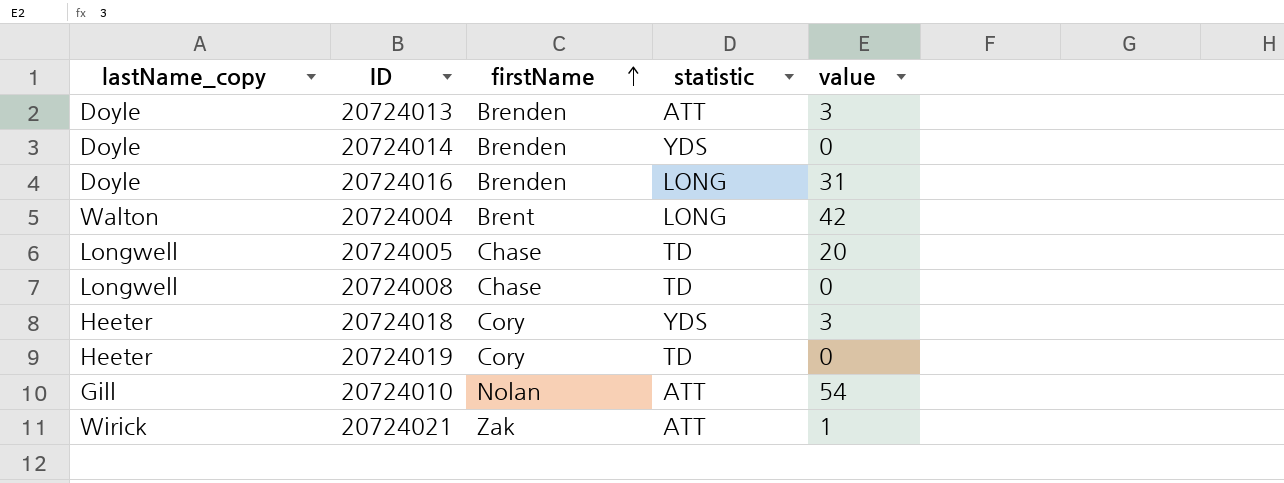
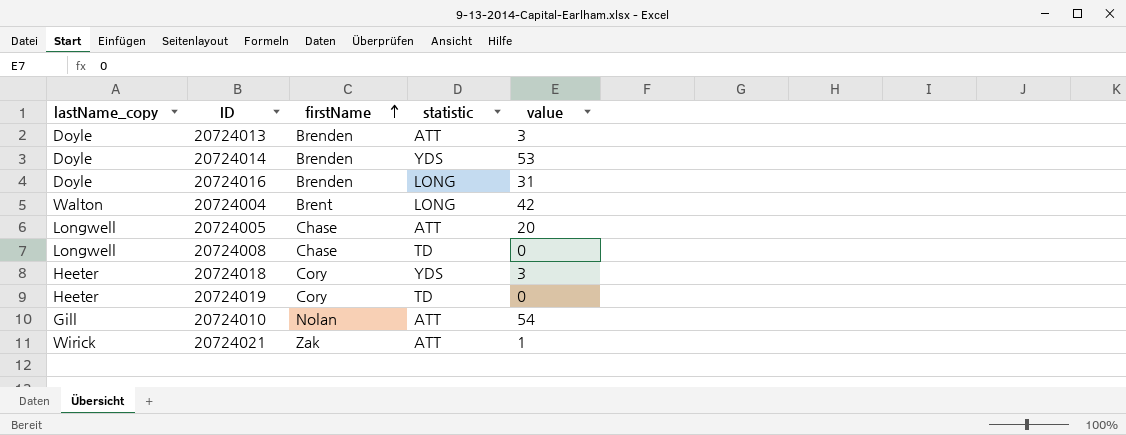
20724014 | value: 0 -> 53
20724005 | statistic: TD -> ATT

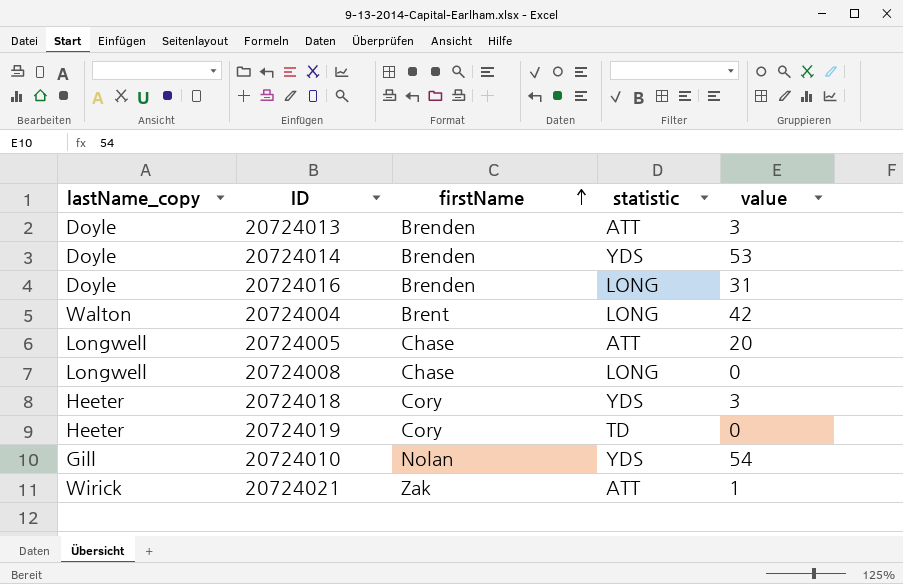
20724008 | statistic: TD -> LONG
20724010 | statistic: ATT -> YDS

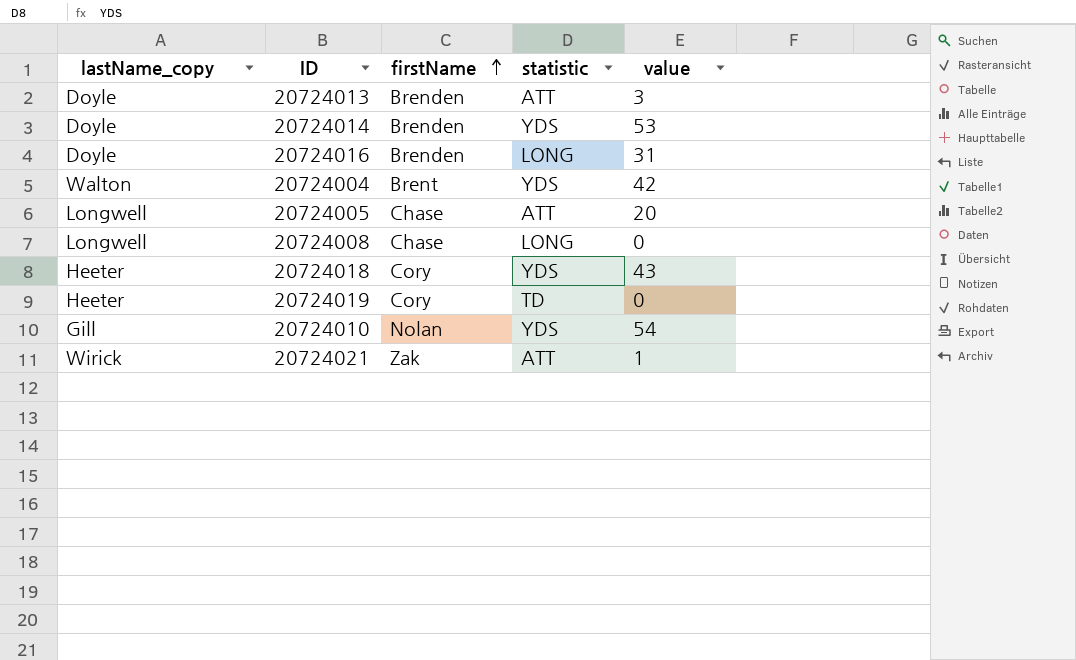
20724004 | statistic: LONG -> YDS
20724018 | value: 3 -> 43

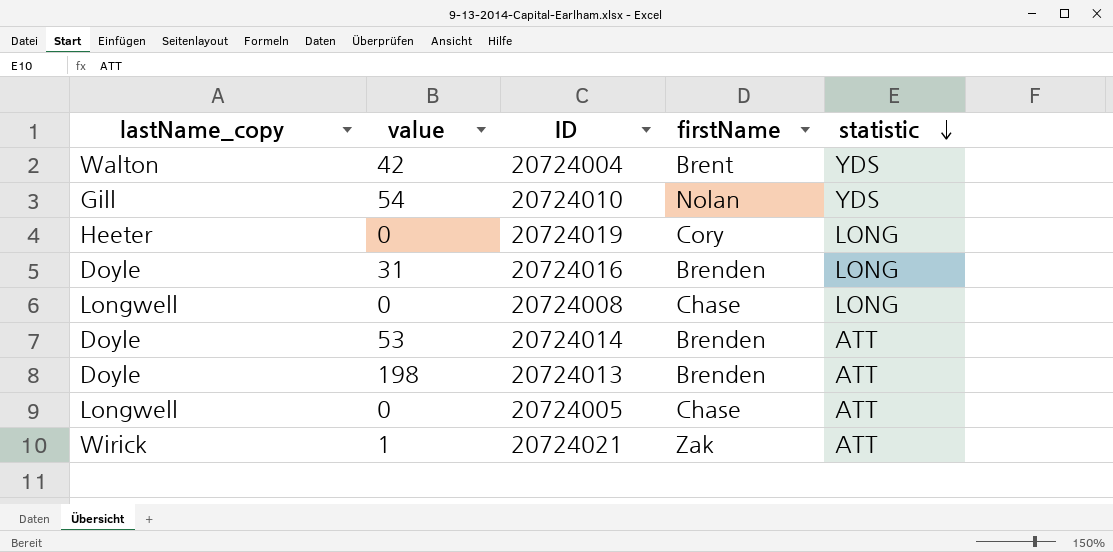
row order: firstName ascending -> statistic descending
column value | position: 5 -> 2
row 20724018: Heeter | Cory | YDS | 43 -> none
20724019 | statistic: TD -> LONG
20724014 | statistic: YDS -> ATT
20724013 | value: 3 -> 198
20724005 | value: 20 -> 0

